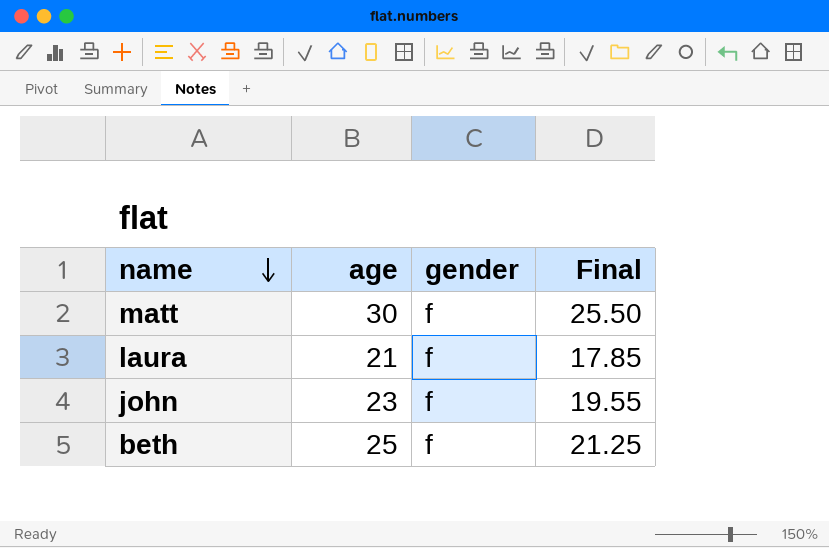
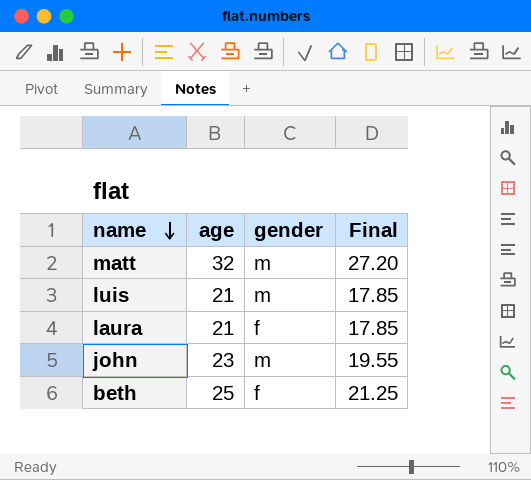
matt | age: 30 -> 32
matt | gender: f -> m
matt | Final: 25.50 -> 27.20
row luis: none -> 21 | m | 17.85
john | gender: f -> m

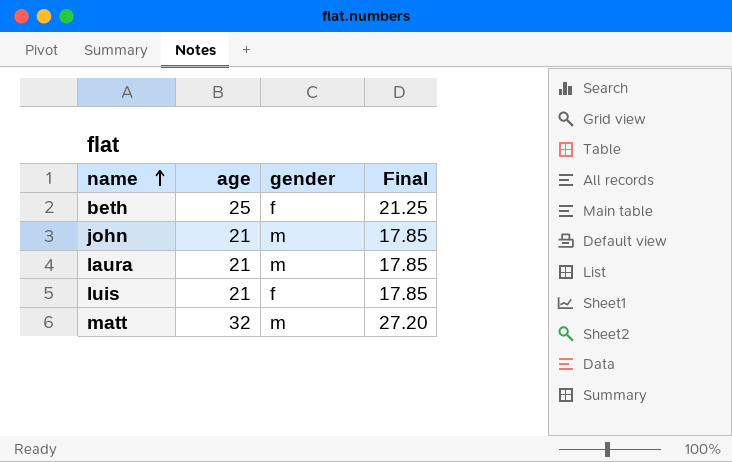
row order: name descending -> name ascending
john | age: 23 -> 21
john | Final: 19.55 -> 17.85
laura | gender: f -> m
luis | gender: m -> f

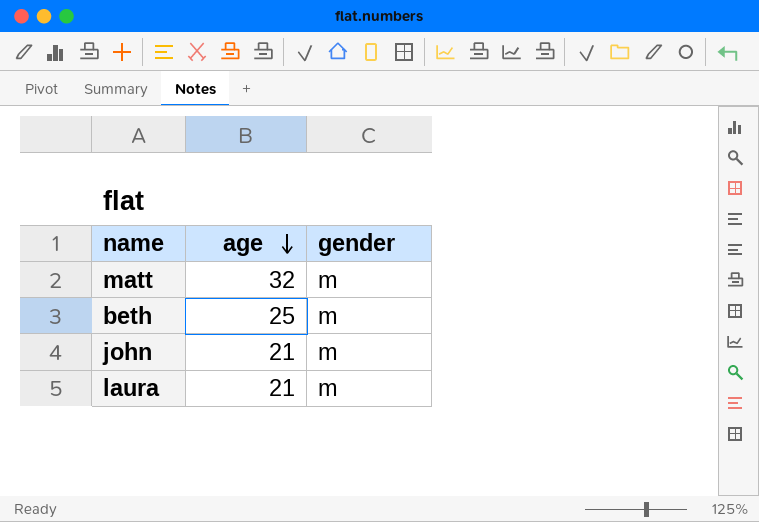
row order: name ascending -> age descending
column Final | formula: [age] * 0.85 -> none
row luis: 21 | f | 17.85 -> none
beth | gender: f -> m

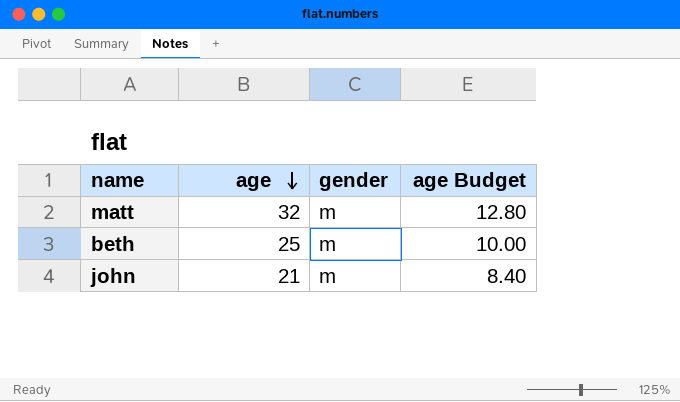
column age Budget | formula: none -> [age] * 0.4
row laura: 21 | m -> none

